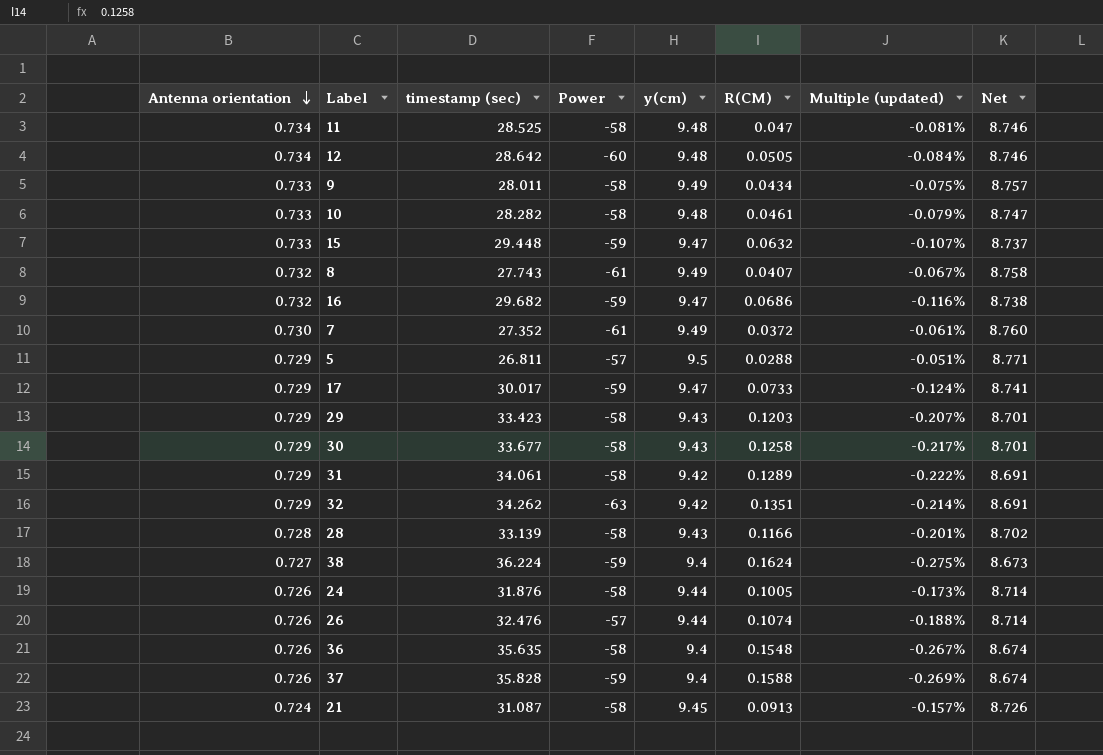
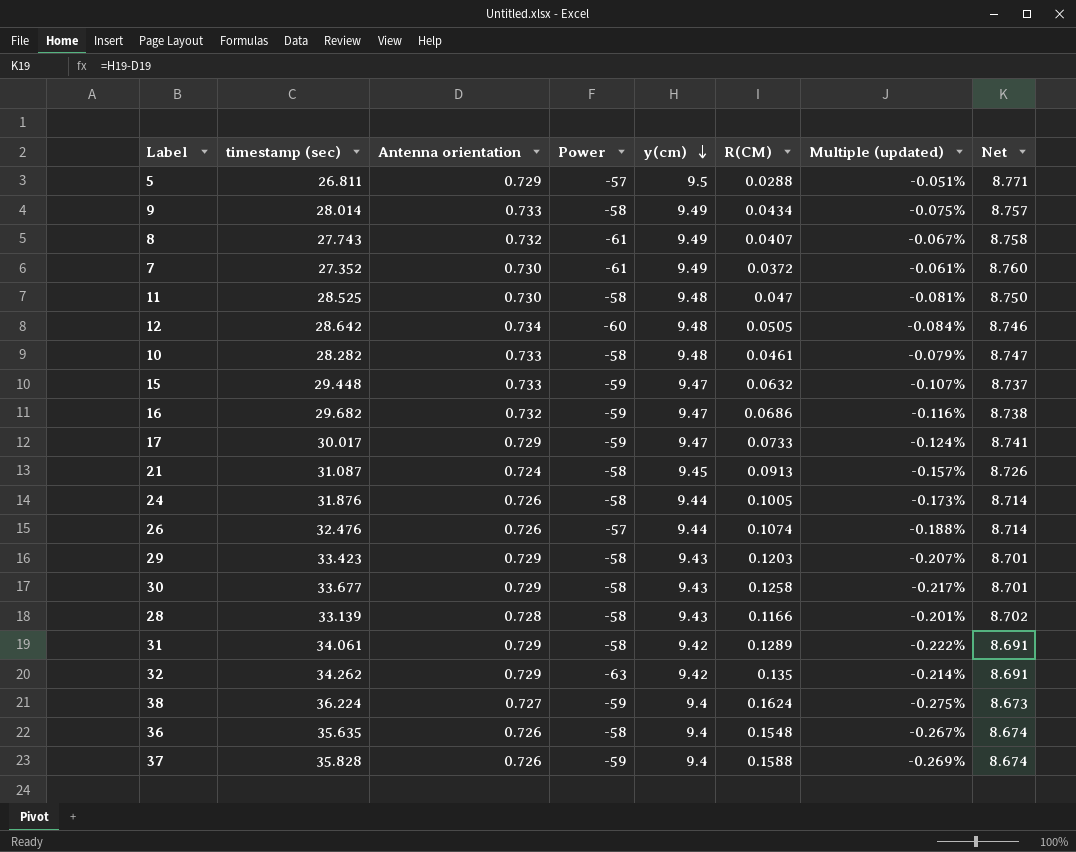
row order: Antenna orientation descending -> y(cm) descending
column Antenna orientation | position: 1 -> 3
9 | timestamp (sec): 28.011 -> 28.014
11 | Antenna orientation: 0.734 -> 0.730
11 | Net: 8.746 -> 8.750
32 | R(CM): 0.1351 -> 0.135

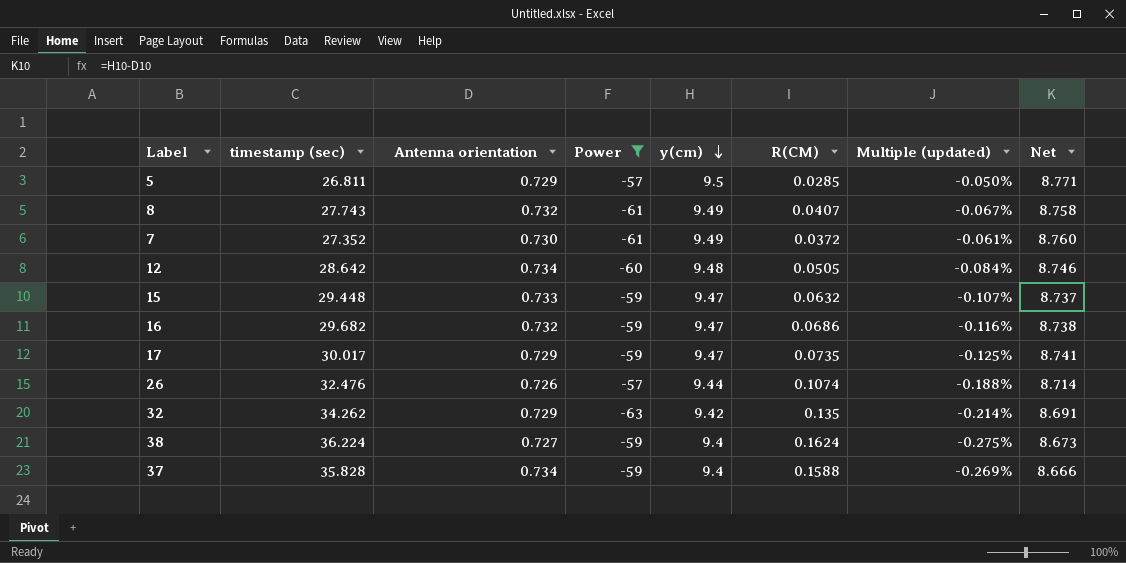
filter: none -> Power != -58
5 | R(CM): 0.0288 -> 0.0285
5 | Multiple (updated): -0.051% -> -0.050%
17 | R(CM): 0.0733 -> 0.0735
17 | Multiple (updated): -0.124% -> -0.125%
37 | Antenna orientation: 0.726 -> 0.734
37 | Net: 8.674 -> 8.666

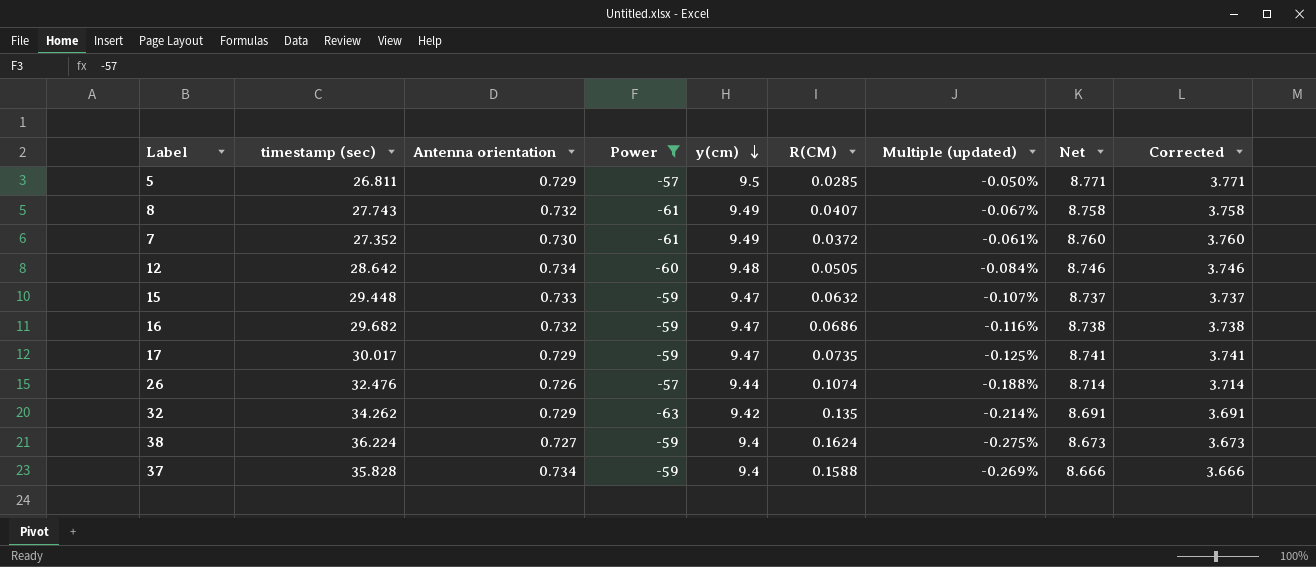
column Corrected | formula: none -> [Net] - 5

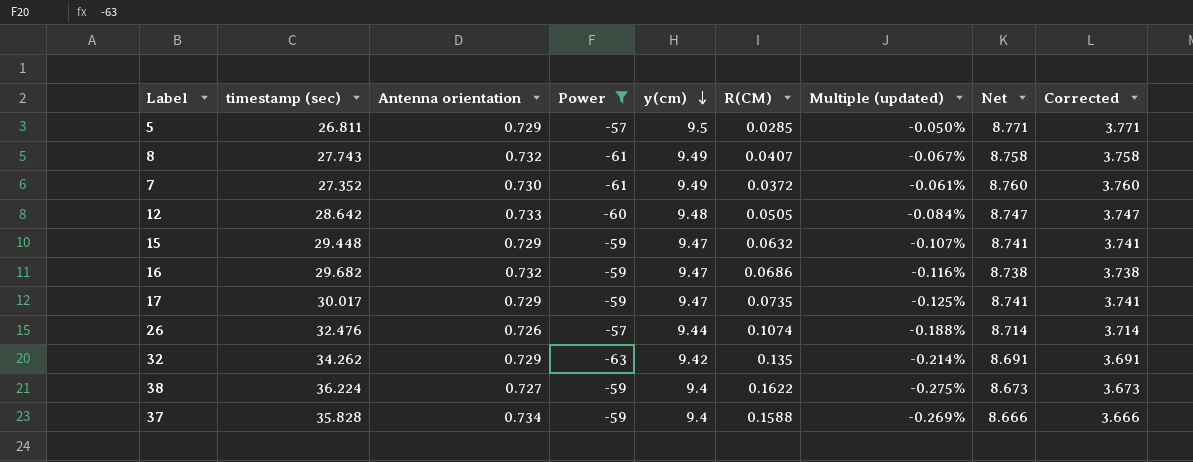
12 | Antenna orientation: 0.734 -> 0.733
12 | Net: 8.746 -> 8.747
12 | Corrected: 3.746 -> 3.747
15 | Antenna orientation: 0.733 -> 0.729
15 | Net: 8.737 -> 8.741
15 | Corrected: 3.737 -> 3.741
38 | R(CM): 0.1624 -> 0.1622

